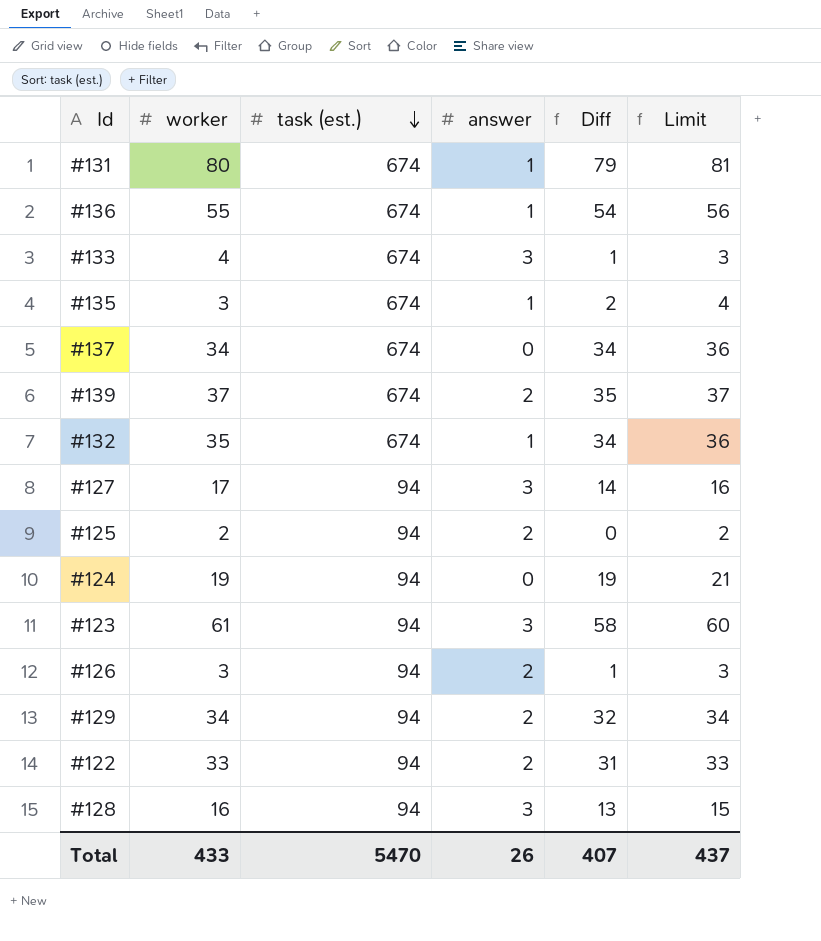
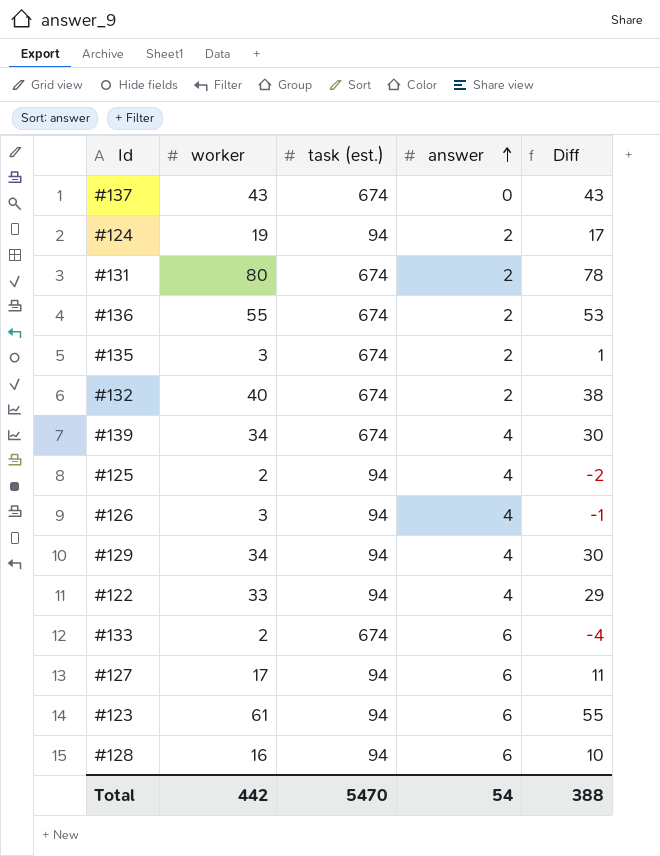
row order: task (est.) descending -> answer ascending
column Limit | formula: [Diff] + 2 -> none
#137 | worker: 34 -> 43
#137 | Diff: 34 -> 43
#124 | answer: 0 -> 2
#124 | Diff: 19 -> 17
#131 | answer: 1 -> 2
#131 | Diff: 79 -> 78
#136 | answer: 1 -> 2
#136 | Diff: 54 -> 53
#135 | answer: 1 -> 2
#135 | Diff: 2 -> 1
#132 | worker: 35 -> 40
#132 | answer: 1 -> 2
#132 | Diff: 34 -> 38
#139 | worker: 37 -> 34
#139 | answer: 2 -> 4
#139 | Diff: 35 -> 30
#125 | answer: 2 -> 4
#125 | Diff: 0 -> -2
#126 | answer: 2 -> 4
#126 | Diff: 1 -> -1
#129 | answer: 2 -> 4
#129 | Diff: 32 -> 30
#122 | answer: 2 -> 4
#122 | Diff: 31 -> 29
#133 | worker: 4 -> 2
#133 | answer: 3 -> 6
#133 | Diff: 1 -> -4
#127 | answer: 3 -> 6
#127 | Diff: 14 -> 11
#123 | answer: 3 -> 6
#123 | Diff: 58 -> 55
#128 | answer: 3 -> 6
#128 | Diff: 13 -> 10
Total | worker: 433 -> 442
Total | answer: 26 -> 54
Total | Diff: 407 -> 388

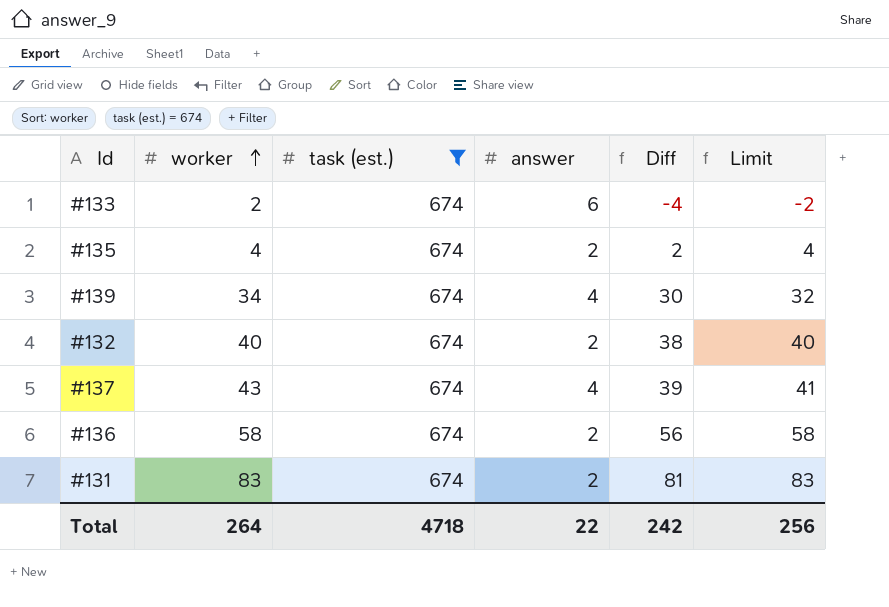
filter: none -> task (est.) = 674
row order: answer ascending -> worker ascending
column Limit | formula: none -> [Diff] + 2
#135 | worker: 3 -> 4
#135 | Diff: 1 -> 2
#137 | answer: 0 -> 4
#137 | Diff: 43 -> 39
#136 | worker: 55 -> 58
#136 | Diff: 53 -> 56
#131 | worker: 80 -> 83
#131 | Diff: 78 -> 81
Total | worker: 442 -> 264
Total | task (est.): 5470 -> 4718
Total | answer: 54 -> 22
Total | Diff: 388 -> 242

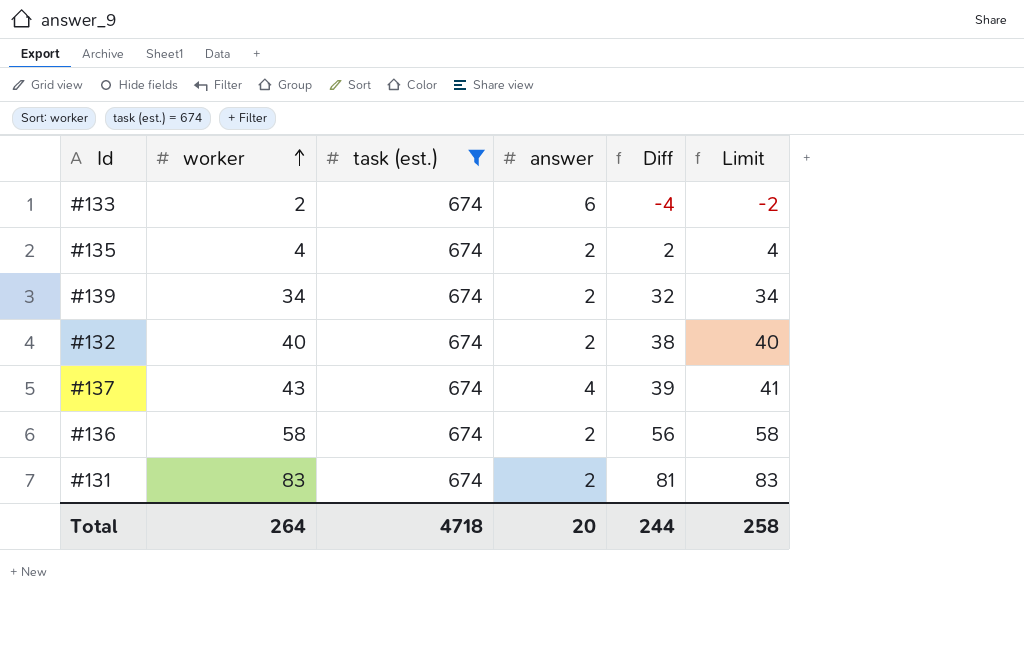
#139 | answer: 4 -> 2
#139 | Diff: 30 -> 32
#139 | Limit: 32 -> 34
Total | answer: 22 -> 20
Total | Diff: 242 -> 244
Total | Limit: 256 -> 258

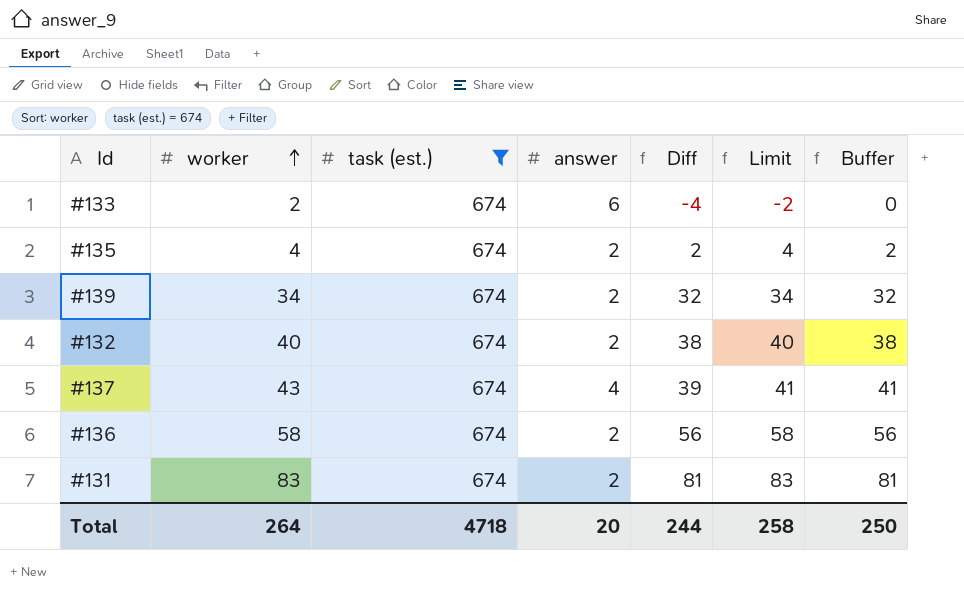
column Buffer | formula: none -> [worker] - 2

